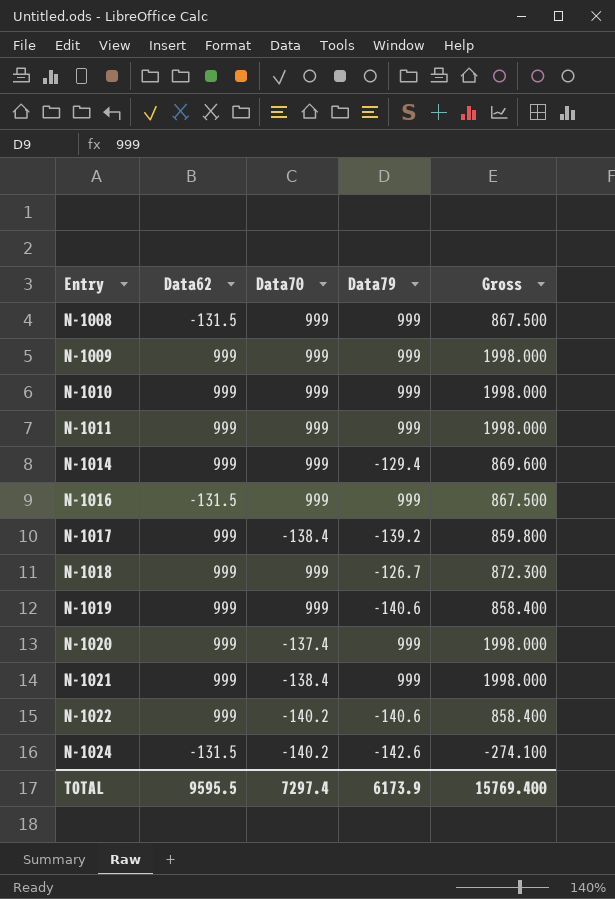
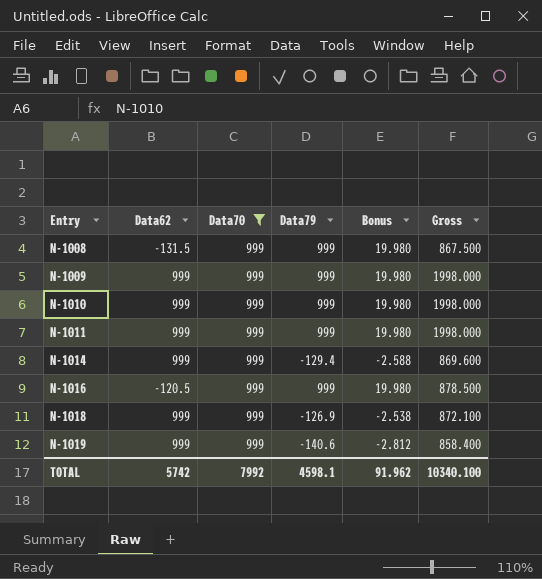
filter: none -> Data70 = 999
column Bonus | formula: none -> [Data79] * 0.02
N-1016 | Data62: -131.5 -> -120.5
N-1016 | Gross: 867.500 -> 878.500
N-1018 | Data79: -126.7 -> -126.9
N-1018 | Gross: 872.300 -> 872.100
TOTAL | Data62: 9595.5 -> 5742
TOTAL | Data70: 7297.4 -> 7992
TOTAL | Data79: 6173.9 -> 4598.1
TOTAL | Gross: 15769.400 -> 10340.100

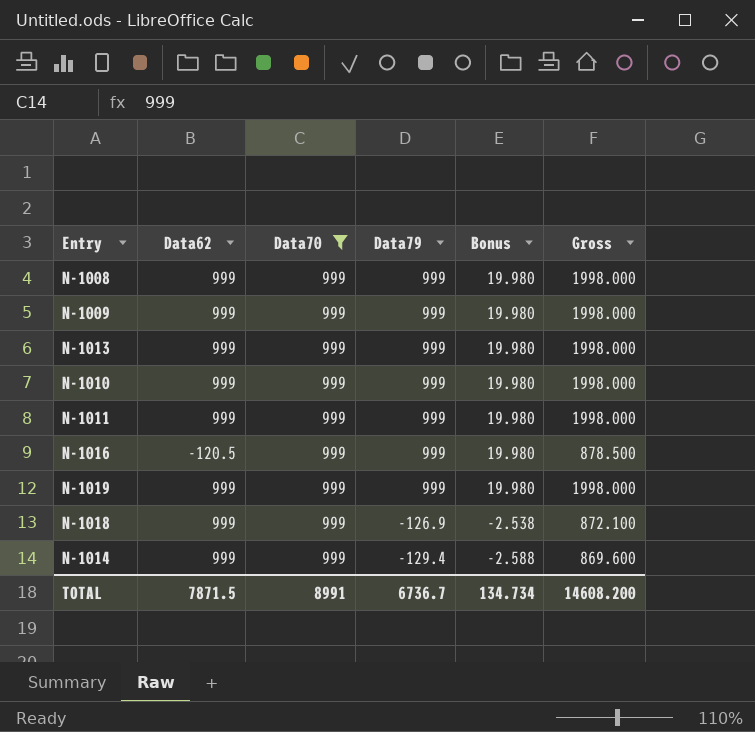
row order: Entry ascending -> Data79 descending
N-1008 | Data62: -131.5 -> 999
N-1008 | Gross: 867.500 -> 1998.000
row N-1013: none -> 999 | 999 | 999 | 19.980 | 1998.000
N-1019 | Data79: -140.6 -> 999
N-1019 | Bonus: -2.812 -> 19.980
N-1019 | Gross: 858.400 -> 1998.000
TOTAL | Data62: 5742 -> 7871.5
TOTAL | Data70: 7992 -> 8991
TOTAL | Data79: 4598.1 -> 6736.7
TOTAL | Bonus: 91.962 -> 134.734
TOTAL | Gross: 10340.100 -> 14608.200

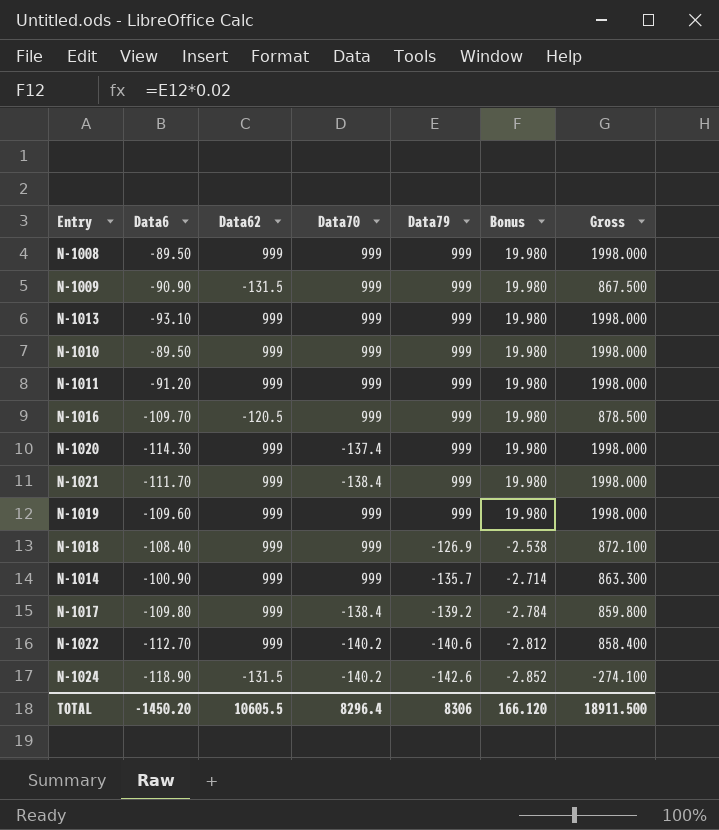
filter: Data70 = 999 -> none
column Data6 | position: none -> 2
N-1009 | Data62: 999 -> -131.5
N-1009 | Gross: 1998.000 -> 867.500
N-1014 | Data79: -129.4 -> -135.7
N-1014 | Bonus: -2.588 -> -2.714
N-1014 | Gross: 869.600 -> 863.300
TOTAL | Data62: 7871.5 -> 10605.5
TOTAL | Data70: 8991 -> 8296.4
TOTAL | Data79: 6736.7 -> 8306
TOTAL | Bonus: 134.734 -> 166.120
TOTAL | Gross: 14608.200 -> 18911.500

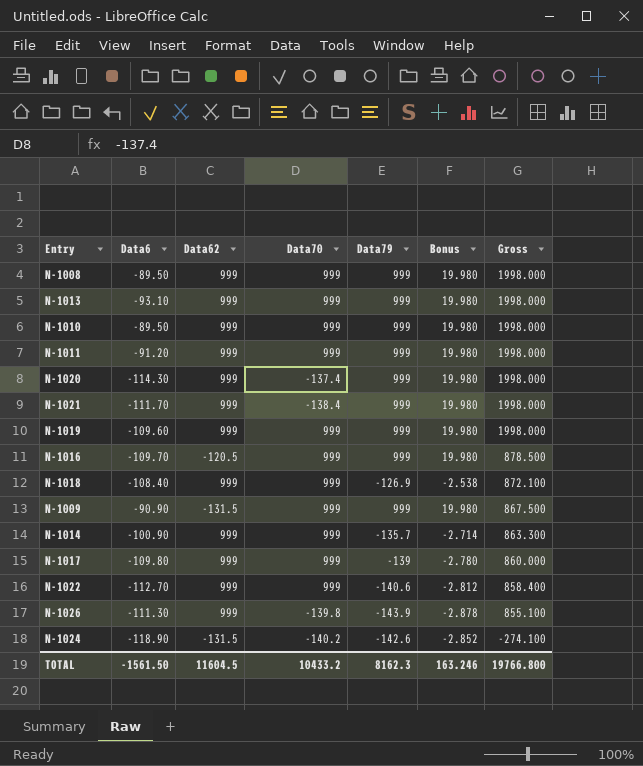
row order: Data79 descending -> Gross descending
N-1017 | Data70: -138.4 -> 999
N-1017 | Data79: -139.2 -> -139
N-1017 | Bonus: -2.784 -> -2.780
N-1017 | Gross: 859.800 -> 860.000
N-1022 | Data70: -140.2 -> 999
row N-1026: none -> -111.30 | 999 | -139.8 | -143.9 | -2.878 | 855.100
TOTAL | Data6: -1450.20 -> -1561.50
TOTAL | Data62: 10605.5 -> 11604.5
TOTAL | Data70: 8296.4 -> 10433.2
TOTAL | Data79: 8306 -> 8162.3
TOTAL | Bonus: 166.120 -> 163.246
TOTAL | Gross: 18911.500 -> 19766.800

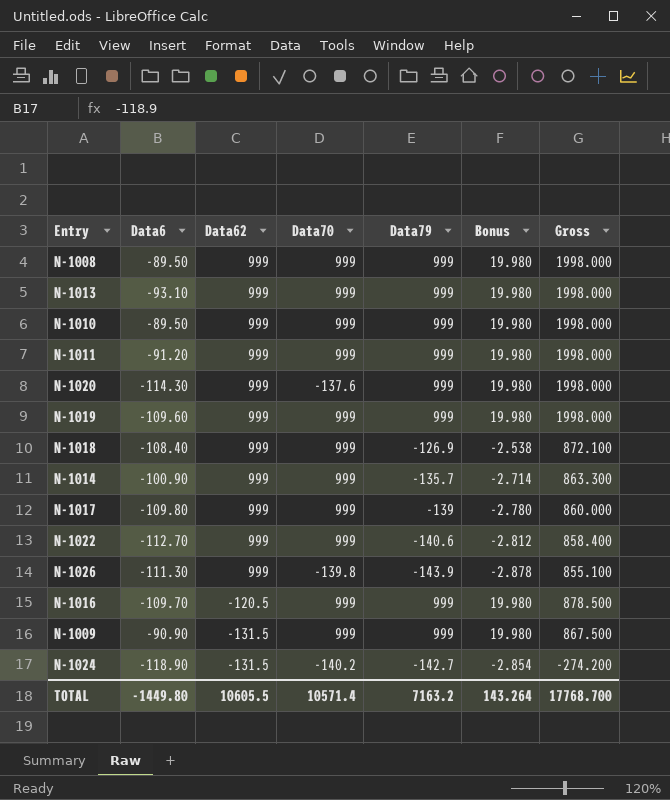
row order: Gross descending -> Data62 descending
row N-1021: -111.70 | 999 | -138.4 | 999 | 19.980 | 1998.000 -> none
N-1020 | Data70: -137.4 -> -137.6
N-1024 | Data79: -142.6 -> -142.7
N-1024 | Bonus: -2.852 -> -2.854
N-1024 | Gross: -274.100 -> -274.200
TOTAL | Data6: -1561.50 -> -1449.80
TOTAL | Data62: 11604.5 -> 10605.5
TOTAL | Data70: 10433.2 -> 10571.4
TOTAL | Data79: 8162.3 -> 7163.2
TOTAL | Bonus: 163.246 -> 143.264
TOTAL | Gross: 19766.800 -> 17768.700

